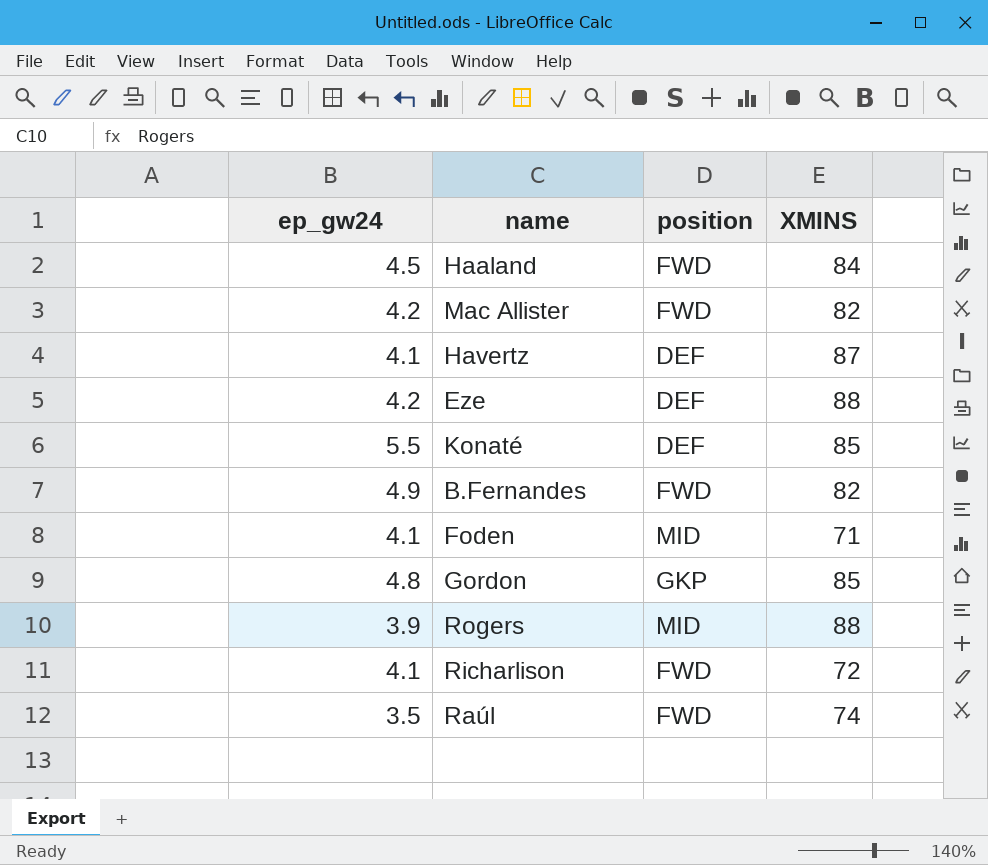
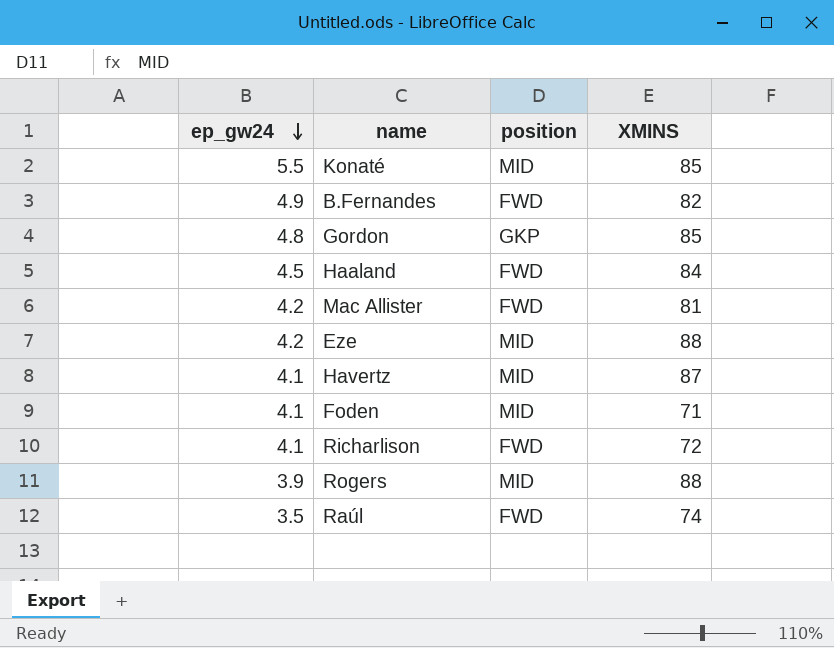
row order: none -> ep_gw24 descending
Konaté | position: DEF -> MID
Mac Allister | XMINS: 82 -> 81
Eze | position: DEF -> MID
Havertz | position: DEF -> MID

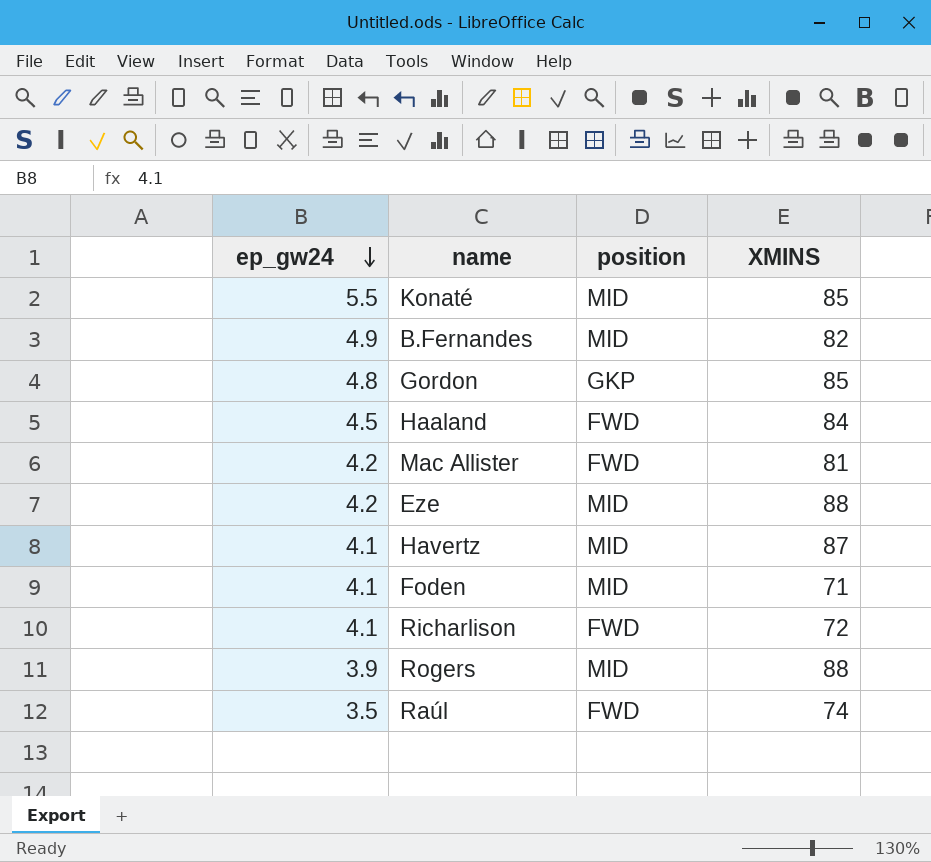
B.Fernandes | position: FWD -> MID

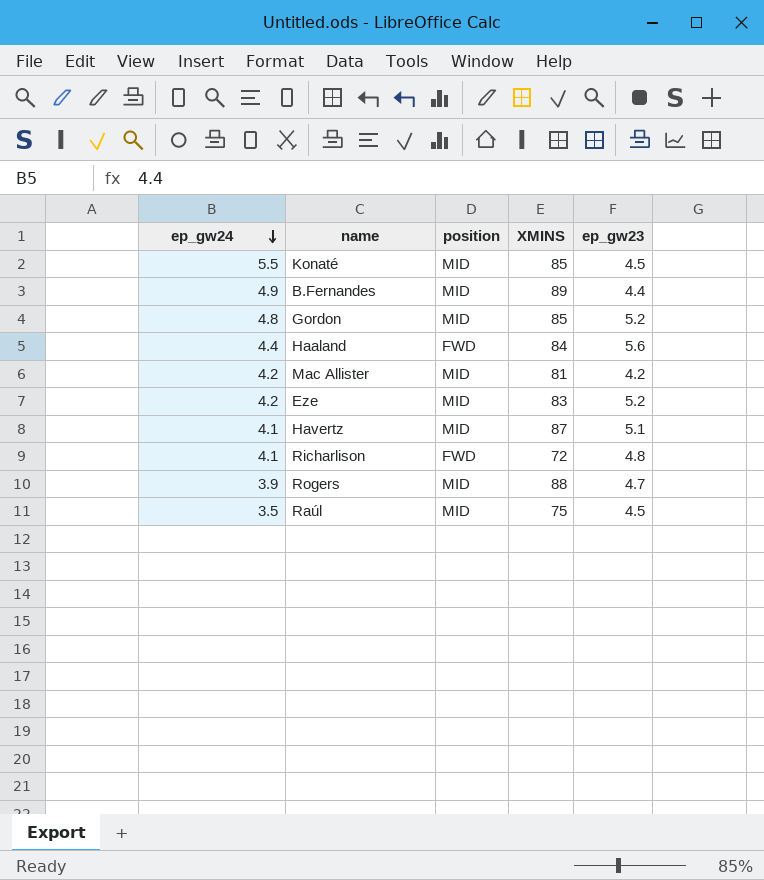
column ep_gw23 | position: none -> 5
row Foden: 4.1 | MID | 71 -> none
B.Fernandes | XMINS: 82 -> 89
Gordon | position: GKP -> MID
Haaland | ep_gw24: 4.5 -> 4.4
Mac Allister | position: FWD -> MID
Eze | XMINS: 88 -> 83
Raúl | position: FWD -> MID
Raúl | XMINS: 74 -> 75

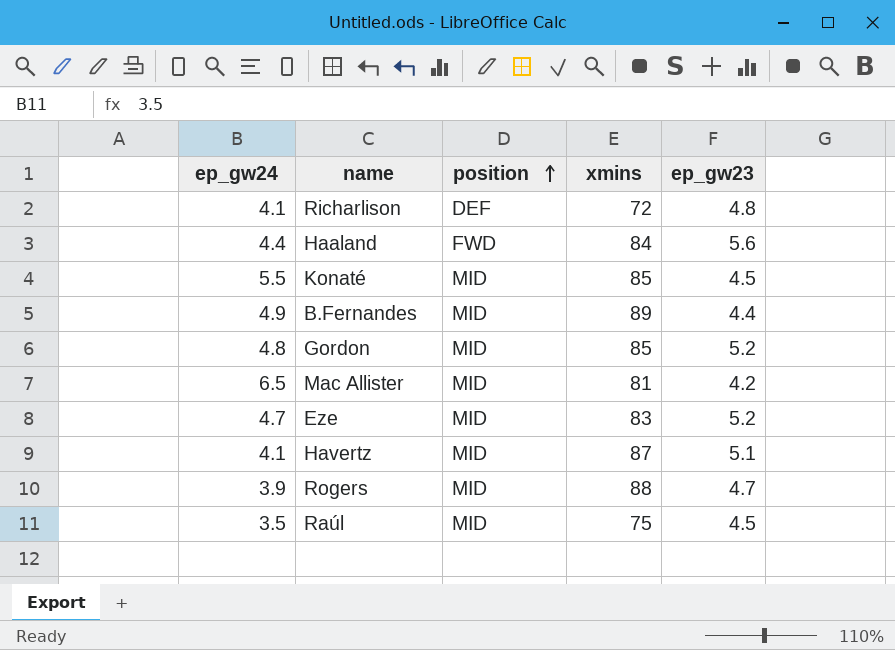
row order: ep_gw24 descending -> position ascending
column name: XMINS -> xmins
Richarlison | position: FWD -> DEF
Mac Allister | ep_gw24: 4.2 -> 6.5
Eze | ep_gw24: 4.2 -> 4.7

